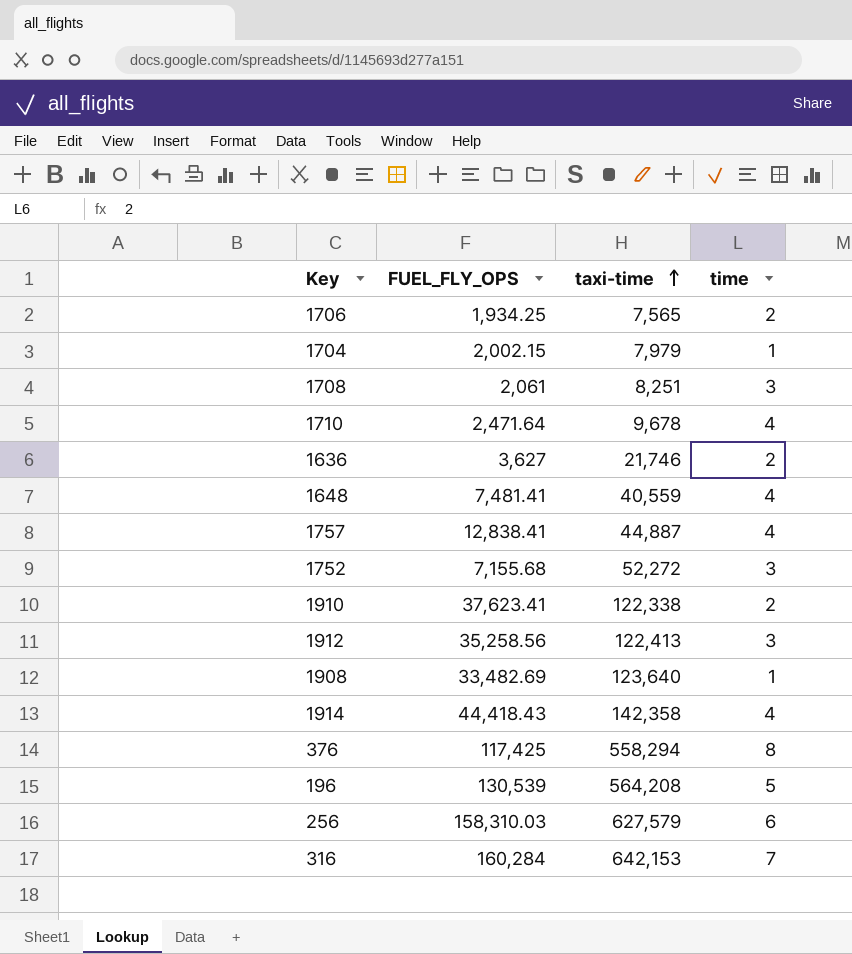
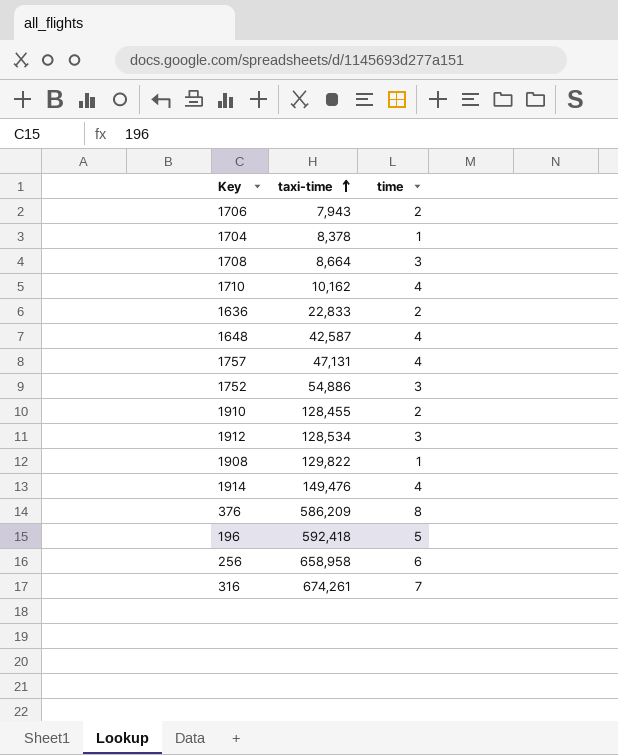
column FUEL_FLY_OPS | position: 2 -> none
1706 | taxi-time: 7,565 -> 7,943
1704 | taxi-time: 7,979 -> 8,378
1708 | taxi-time: 8,251 -> 8,664
1710 | taxi-time: 9,678 -> 10,162
1636 | taxi-time: 21,746 -> 22,833
1648 | taxi-time: 40,559 -> 42,587
1757 | taxi-time: 44,887 -> 47,131
1752 | taxi-time: 52,272 -> 54,886
1910 | taxi-time: 122,338 -> 128,455
1912 | taxi-time: 122,413 -> 128,534
1908 | taxi-time: 123,640 -> 129,822
1914 | taxi-time: 142,358 -> 149,476
376 | taxi-time: 558,294 -> 586,209
196 | taxi-time: 564,208 -> 592,418
256 | taxi-time: 627,579 -> 658,958
316 | taxi-time: 642,153 -> 674,261

